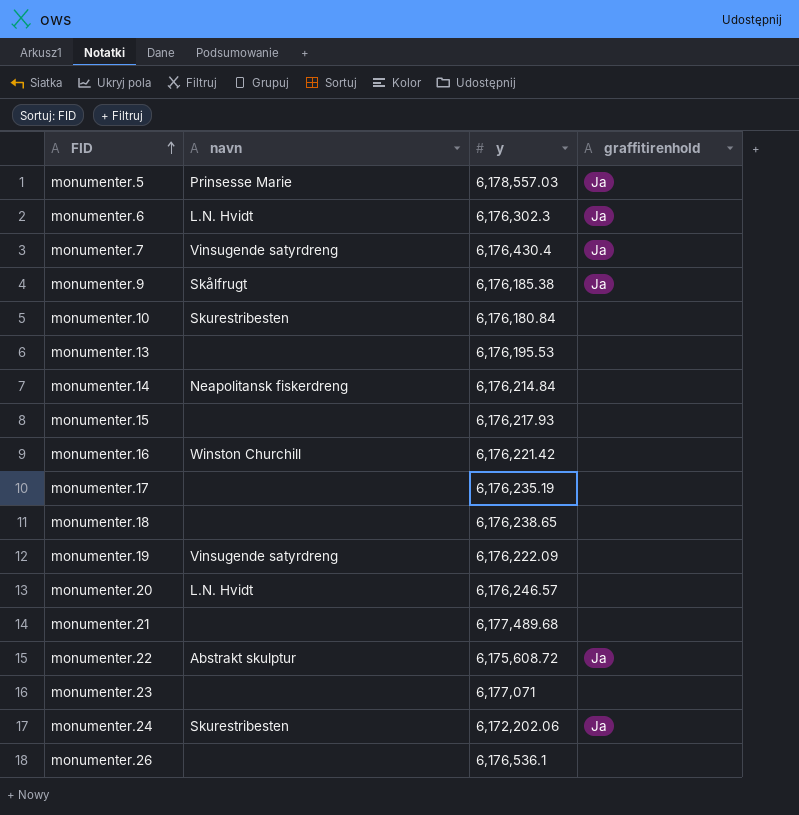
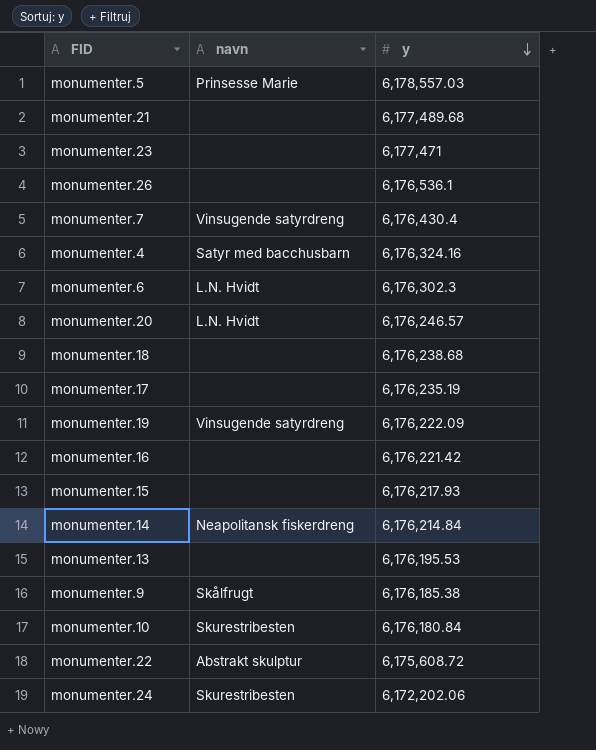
row order: FID ascending -> y descending
column graffitirenhold | position: 4 -> none
monumenter.23 | y: 6,177,071 -> 6,177,471
row monumenter.4: none -> Satyr med bacchusbarn | 6,176,324.16
monumenter.18 | y: 6,176,238.65 -> 6,176,238.68
monumenter.16 | navn: Winston Churchill -> none

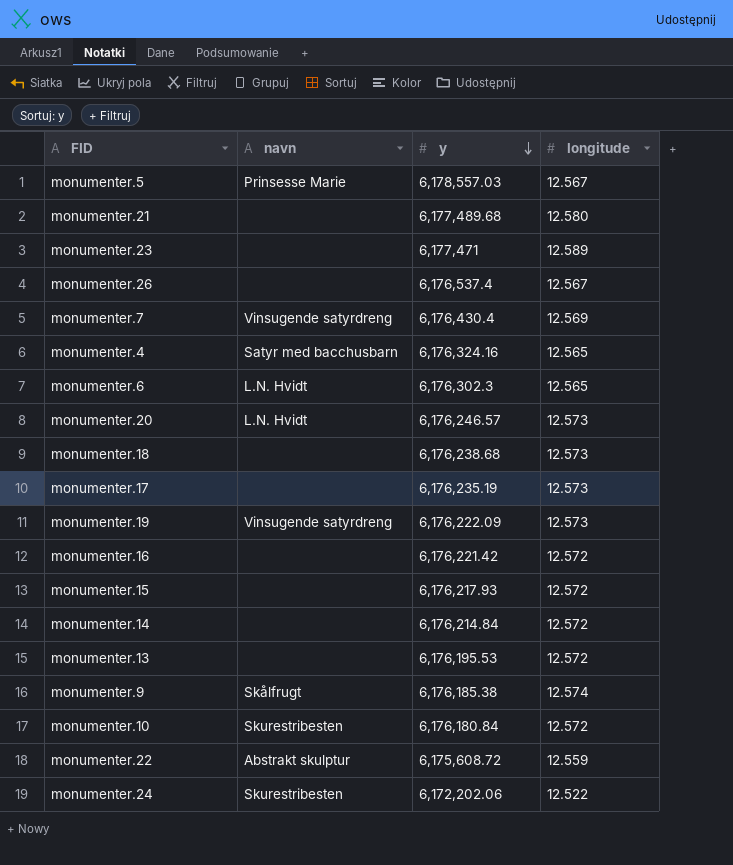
column longitude | position: none -> 4
monumenter.26 | y: 6,176,536.1 -> 6,176,537.4
monumenter.14 | navn: Neapolitansk fiskerdreng -> none

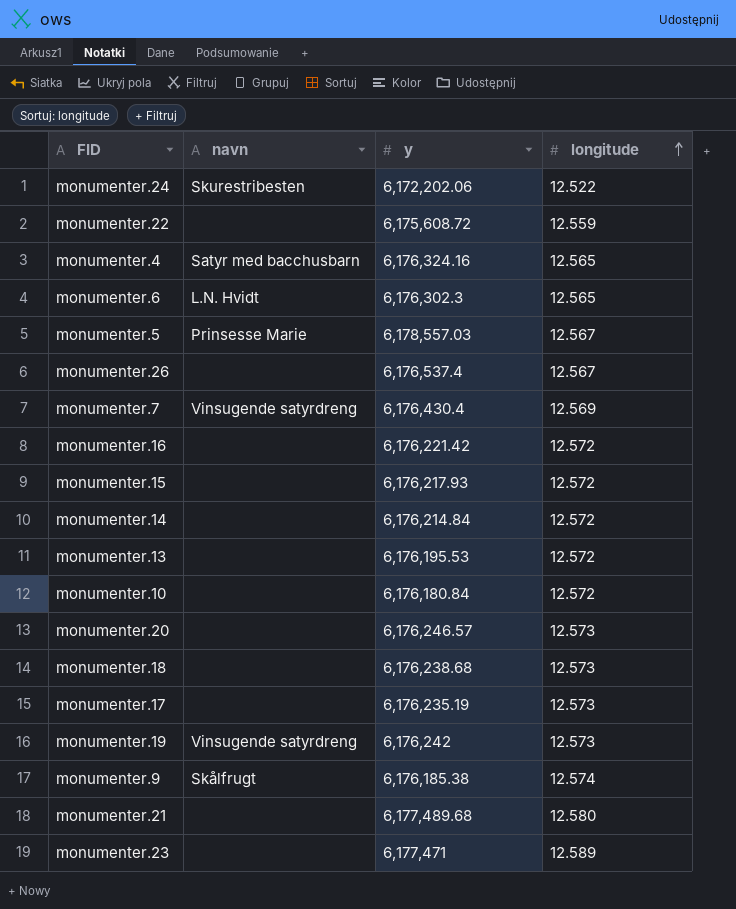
row order: y descending -> longitude ascending
monumenter.22 | navn: Abstrakt skulptur -> none
monumenter.10 | navn: Skurestribesten -> none
monumenter.20 | navn: L.N. Hvidt -> none
monumenter.19 | y: 6,176,222.09 -> 6,176,242

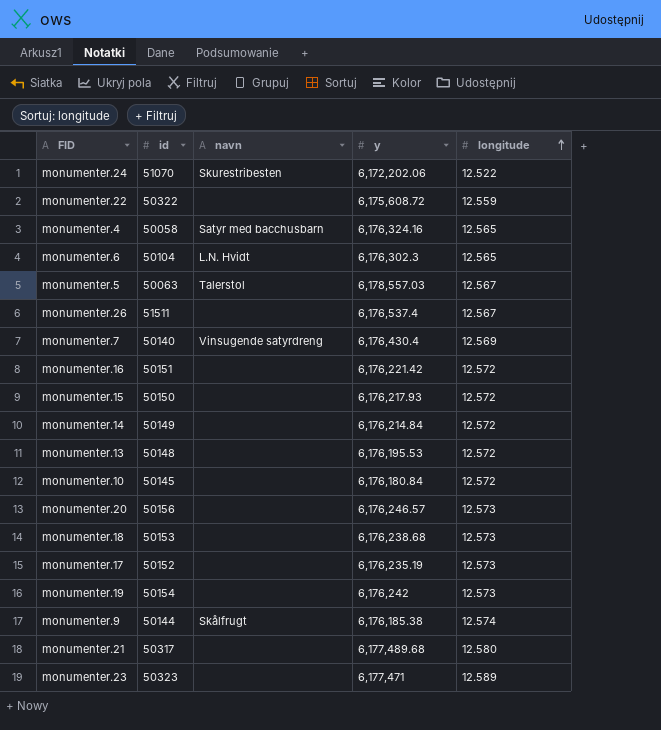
column id | position: none -> 2
monumenter.5 | navn: Prinsesse Marie -> Talerstol
monumenter.19 | navn: Vinsugende satyrdreng -> none

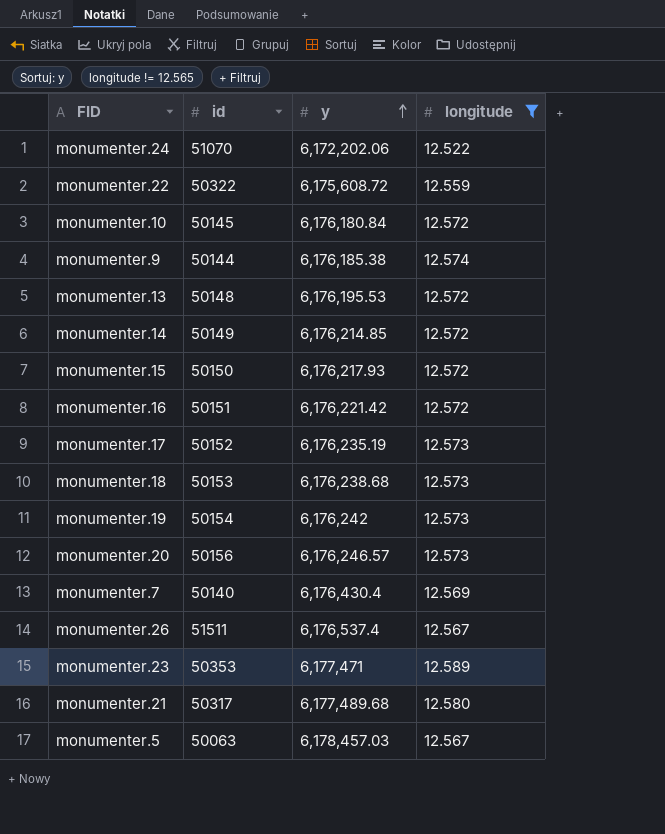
filter: none -> longitude != 12.565
row order: longitude ascending -> y ascending
column navn | position: 3 -> none
monumenter.14 | y: 6,176,214.84 -> 6,176,214.85
monumenter.23 | id: 50323 -> 50353
monumenter.5 | y: 6,178,557.03 -> 6,178,457.03

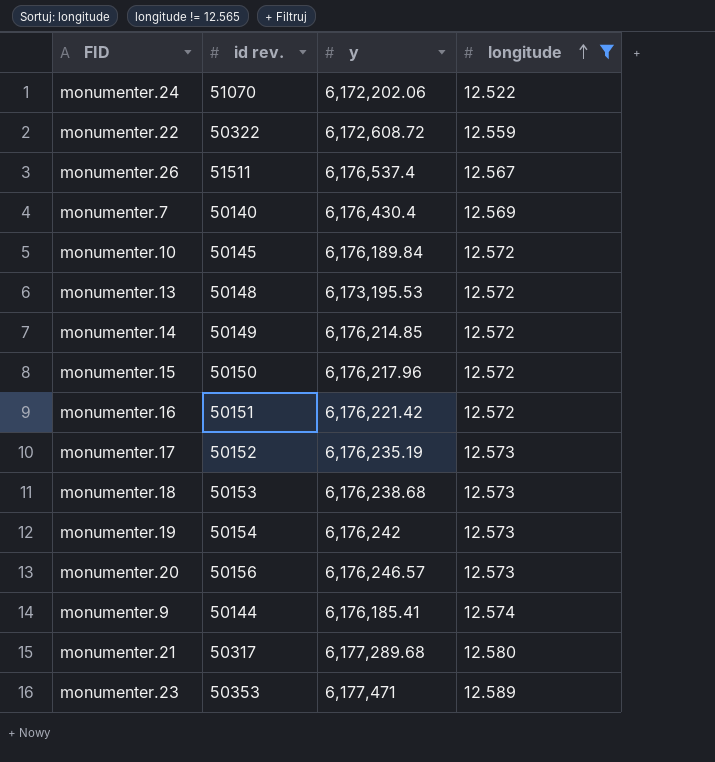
row order: y ascending -> longitude ascending
column name: id -> id rev.
row monumenter.5: 50063 | 6,178,457.03 | 12.567 -> none
monumenter.22 | y: 6,175,608.72 -> 6,172,608.72
monumenter.10 | y: 6,176,180.84 -> 6,176,189.84
monumenter.13 | y: 6,176,195.53 -> 6,173,195.53
monumenter.15 | y: 6,176,217.93 -> 6,176,217.96
monumenter.9 | y: 6,176,185.38 -> 6,176,185.41
monumenter.21 | y: 6,177,489.68 -> 6,177,289.68

